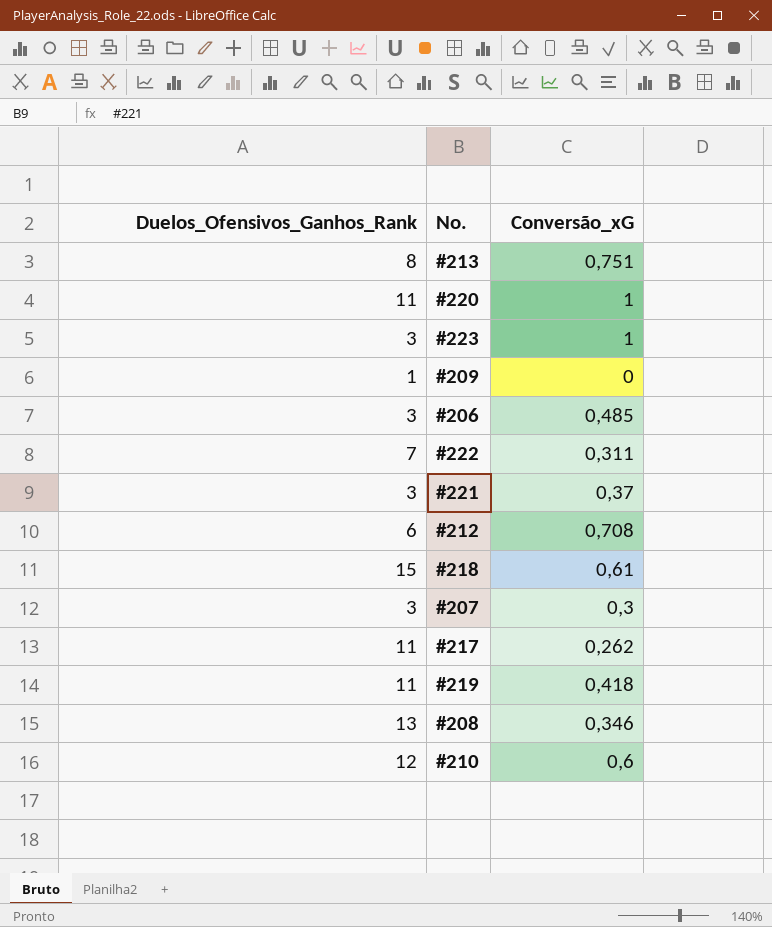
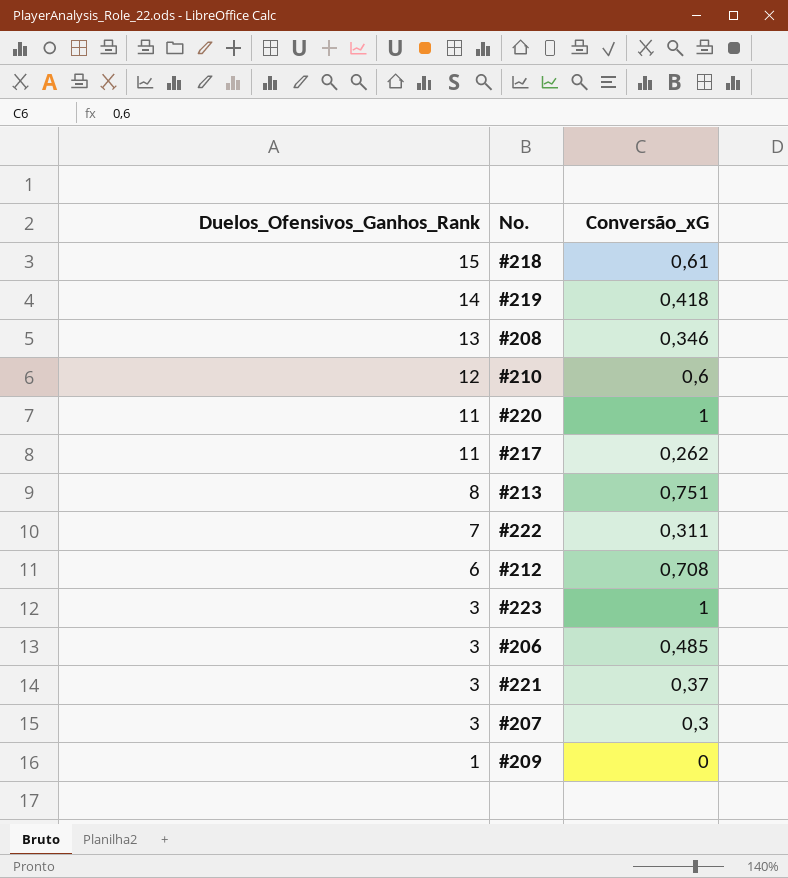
row order: none -> Duelos_Ofensivos_Ganhos_Rank descending
#219 | Duelos_Ofensivos_Ganhos_Rank: 11 -> 14

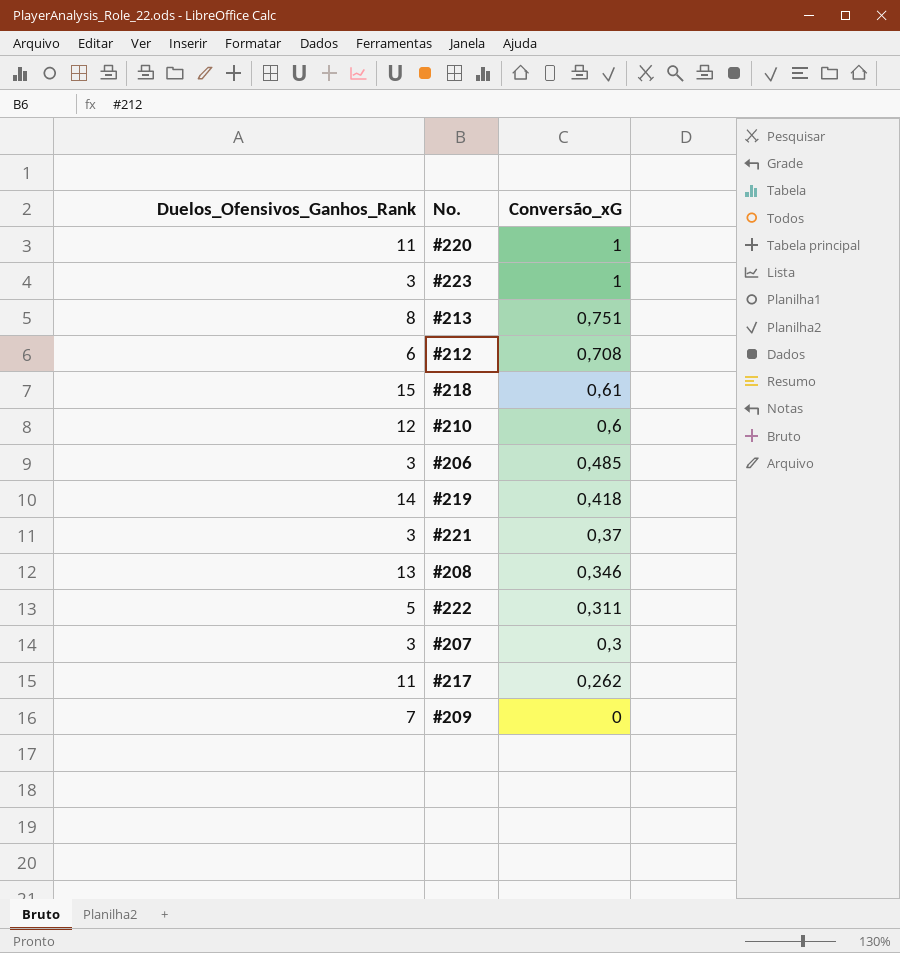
row order: Duelos_Ofensivos_Ganhos_Rank descending -> Conversão_xG descending
#222 | Duelos_Ofensivos_Ganhos_Rank: 7 -> 5
#209 | Duelos_Ofensivos_Ganhos_Rank: 1 -> 7

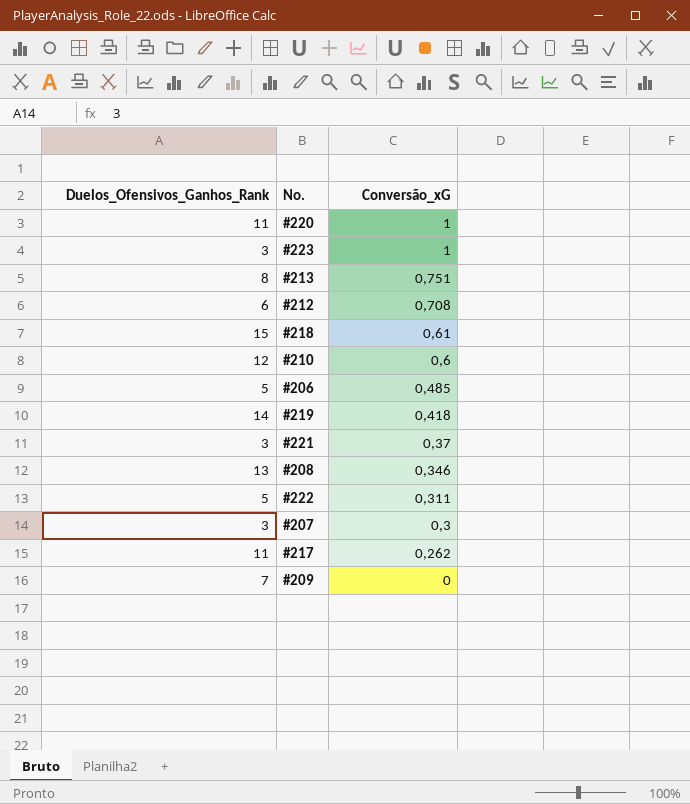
#206 | Duelos_Ofensivos_Ganhos_Rank: 3 -> 5

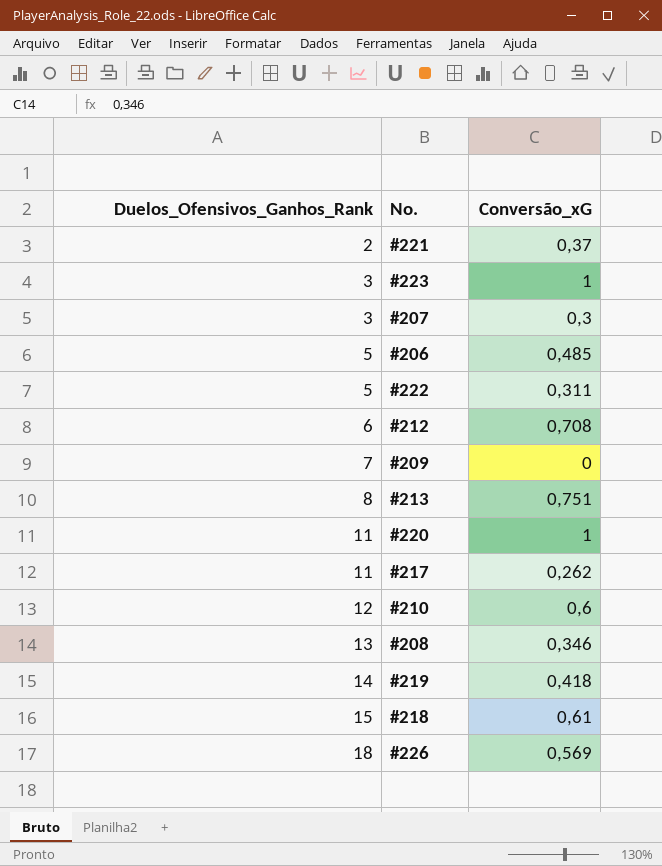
row order: Conversão_xG descending -> Duelos_Ofensivos_Ganhos_Rank ascending
#221 | Duelos_Ofensivos_Ganhos_Rank: 3 -> 2
row #226: none -> 18 | 0,569

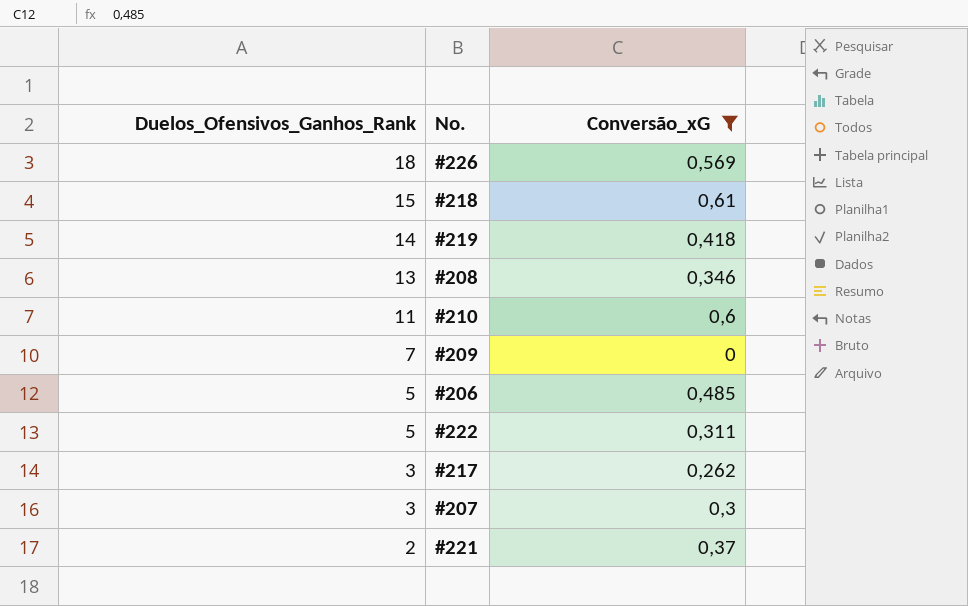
filter: none -> Conversão_xG <= 0,61
row order: Duelos_Ofensivos_Ganhos_Rank ascending -> Duelos_Ofensivos_Ganhos_Rank descending
#210 | Duelos_Ofensivos_Ganhos_Rank: 12 -> 11
#217 | Duelos_Ofensivos_Ganhos_Rank: 11 -> 3

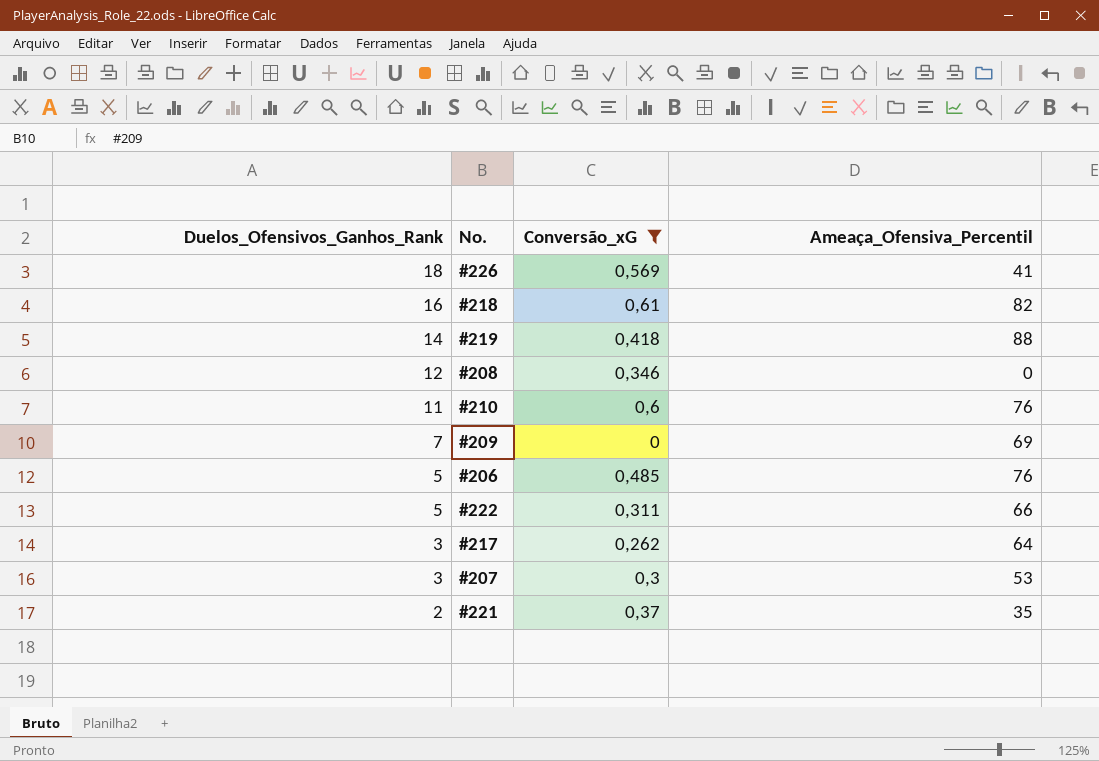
column Ameaça_Ofensiva_Percentil | position: none -> 4
#218 | Duelos_Ofensivos_Ganhos_Rank: 15 -> 16
#208 | Duelos_Ofensivos_Ganhos_Rank: 13 -> 12

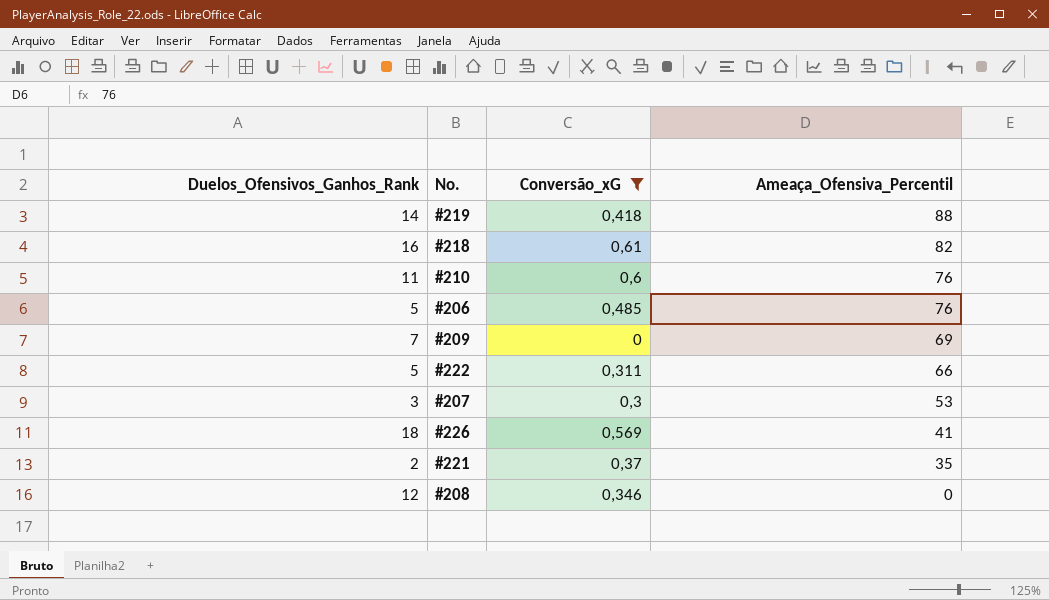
row order: Duelos_Ofensivos_Ganhos_Rank descending -> Ameaça_Ofensiva_Percentil descending
row #217: 3 | 0,262 | 64 -> none

